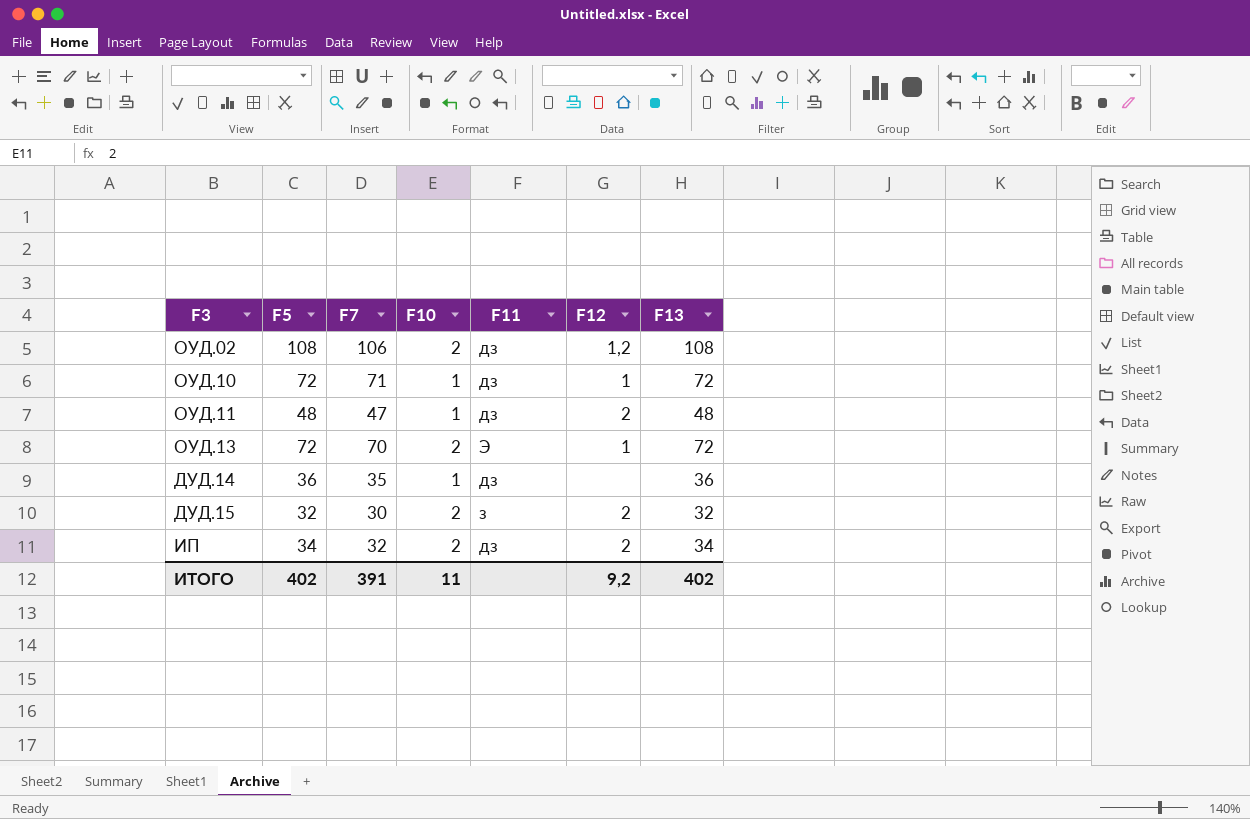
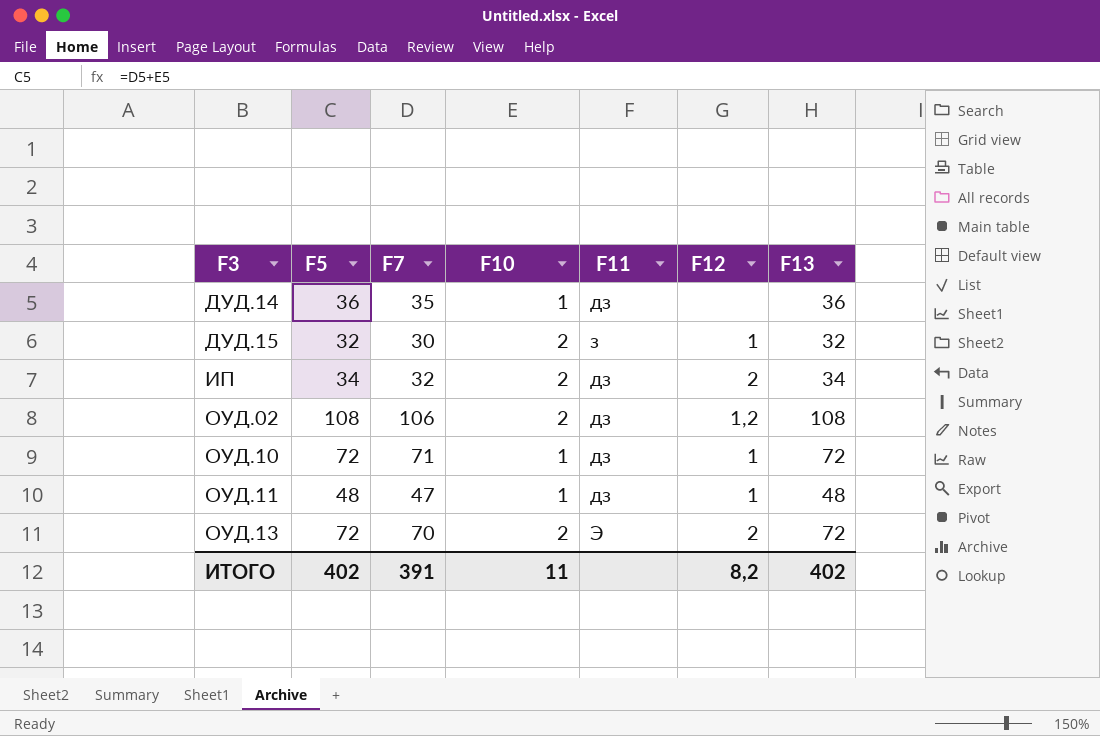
row order: none -> F3 ascending
ДУД.15 | F12: 2 -> 1
ОУД.11 | F12: 2 -> 1
ОУД.13 | F12: 1 -> 2
ИТОГО | F12: 9,2 -> 8,2

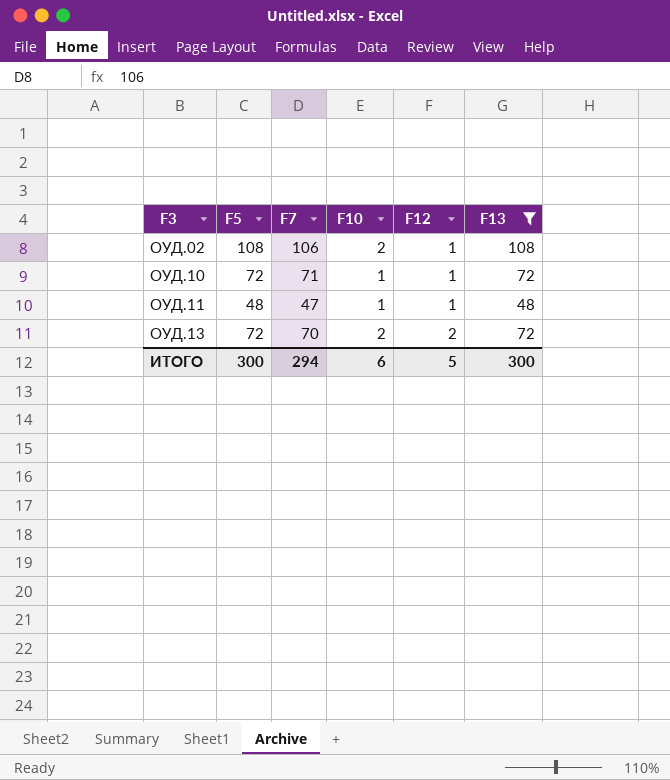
filter: none -> F13 >= 48
column F11 | position: 5 -> none
ОУД.02 | F12: 1,2 -> 1
ИТОГО | F5: 402 -> 300
ИТОГО | F7: 391 -> 294
ИТОГО | F10: 11 -> 6
ИТОГО | F12: 8,2 -> 5
ИТОГО | F13: 402 -> 300

